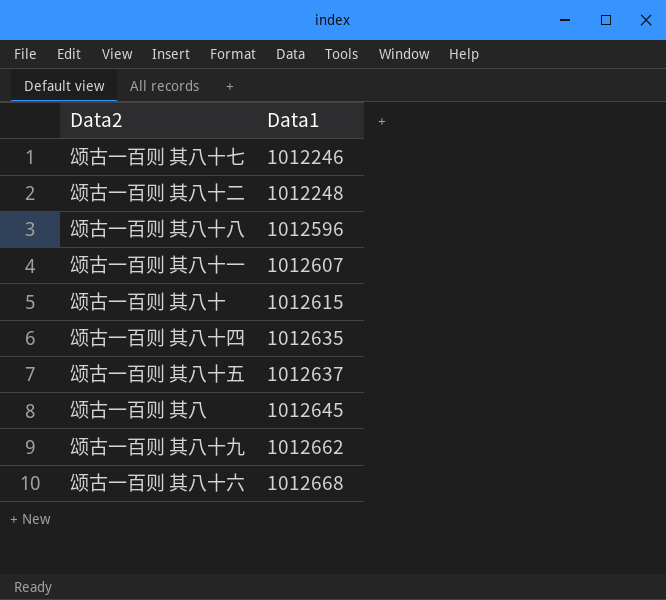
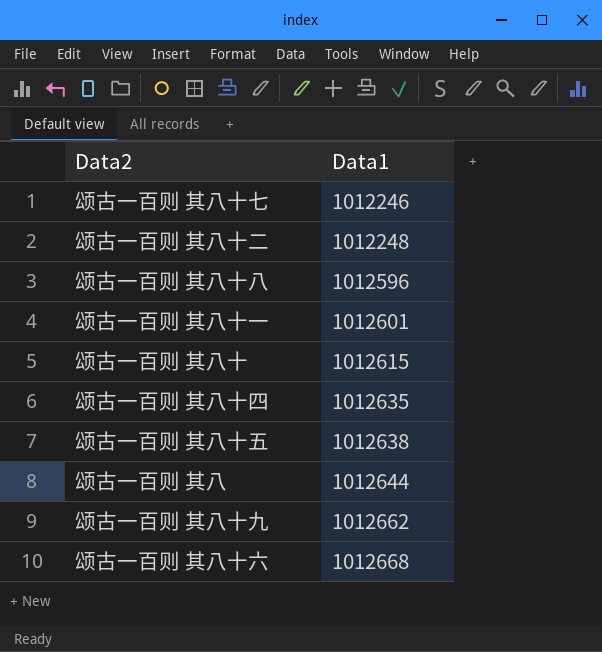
颂古一百则 其八十一 | Data1: 1012607 -> 1012601
颂古一百则 其八十五 | Data1: 1012637 -> 1012638
颂古一百则 其八 | Data1: 1012645 -> 1012644

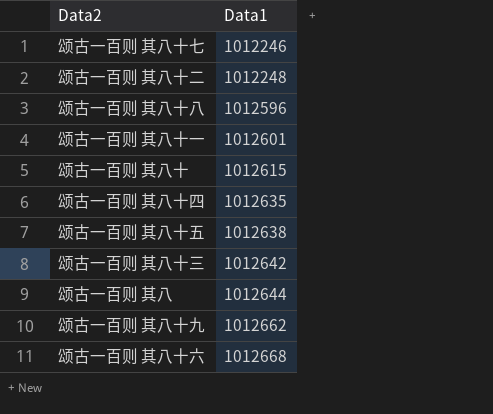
row 颂古一百则 其八十三: none -> 1012642

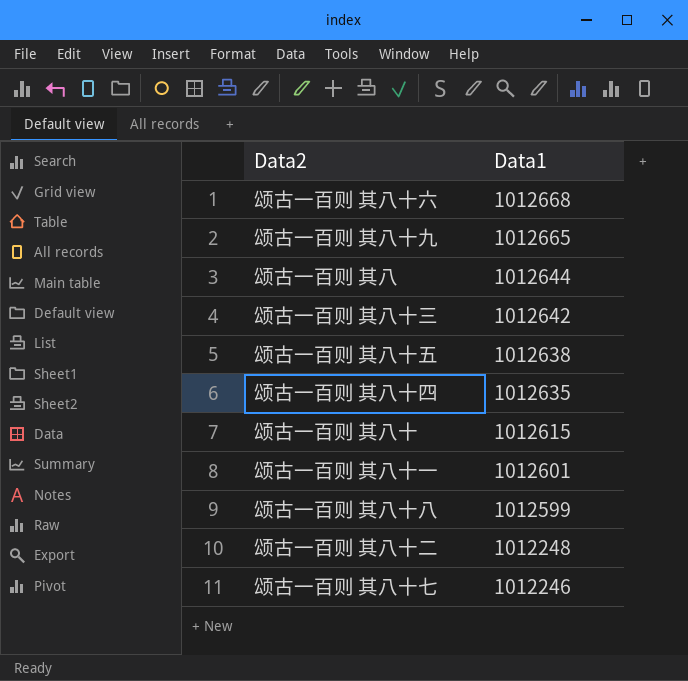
row order: Data1 ascending -> Data1 descending
颂古一百则 其八十九 | Data1: 1012662 -> 1012665
颂古一百则 其八十八 | Data1: 1012596 -> 1012599

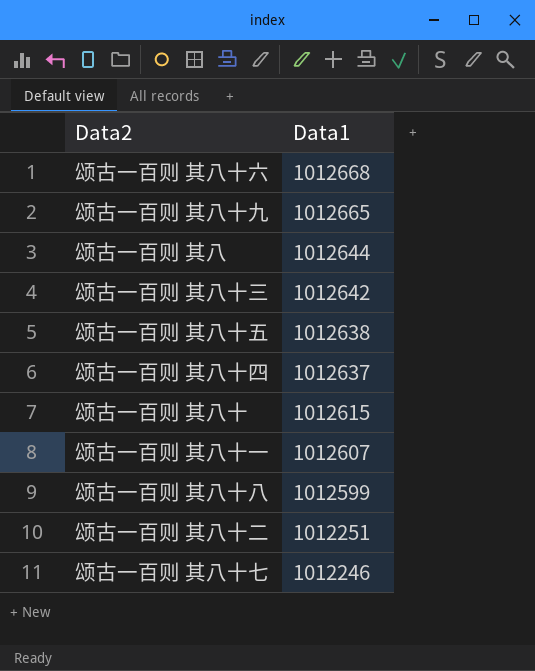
颂古一百则 其八十四 | Data1: 1012635 -> 1012637
颂古一百则 其八十一 | Data1: 1012601 -> 1012607
颂古一百则 其八十二 | Data1: 1012248 -> 1012251

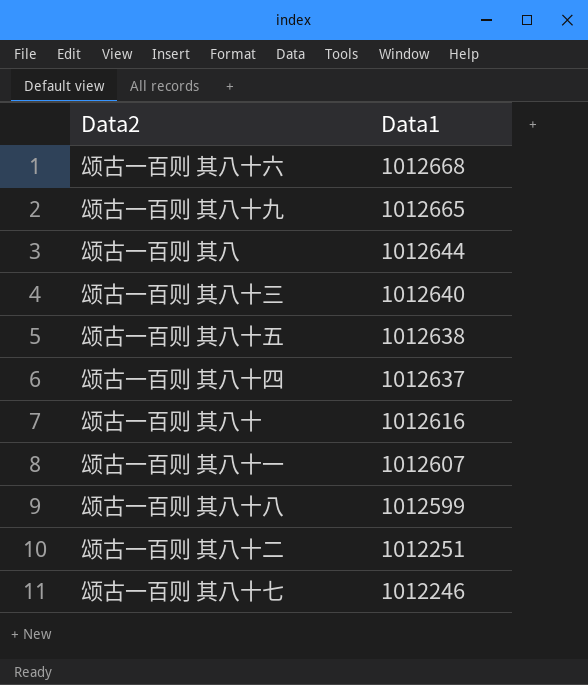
颂古一百则 其八十三 | Data1: 1012642 -> 1012640
颂古一百则 其八十 | Data1: 1012615 -> 1012616

